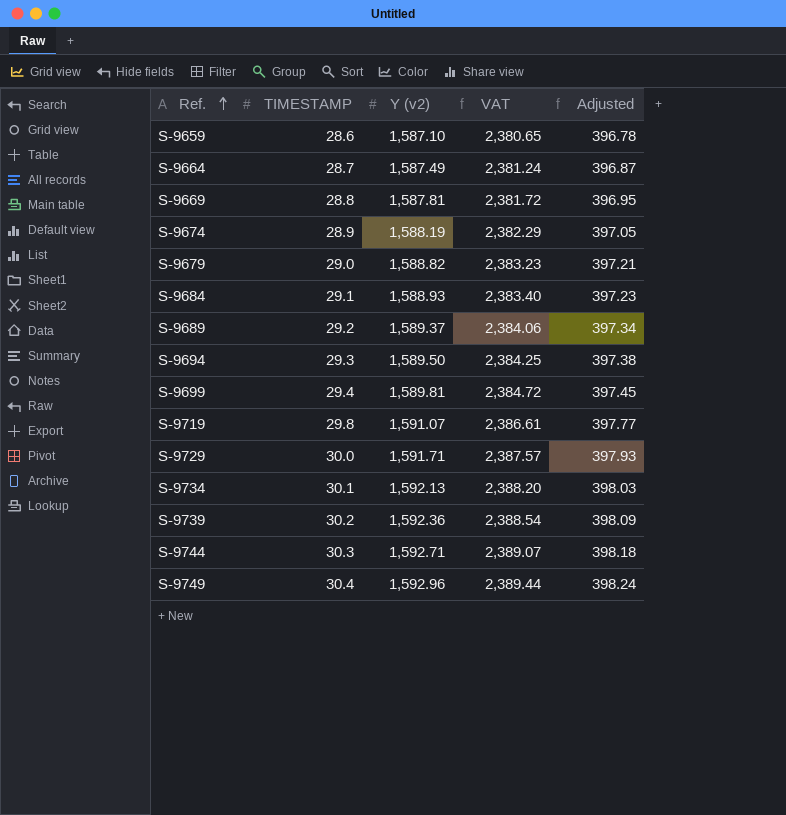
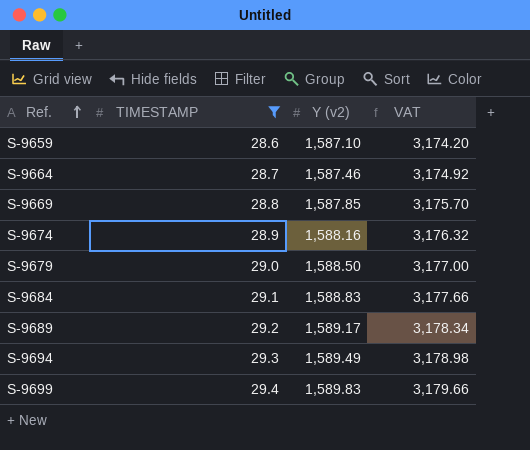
filter: none -> TIMESTAMP <= 29.4
column Adjusted | formula: [Y (v2)] * 0.25 -> none
column VAT | formula: [Y (v2)] * 1.5 -> [Y (v2)] * 2
S-9664 | Y (v2): 1,587.49 -> 1,587.46
S-9669 | Y (v2): 1,587.81 -> 1,587.85
S-9674 | Y (v2): 1,588.19 -> 1,588.16
S-9679 | Y (v2): 1,588.82 -> 1,588.50
S-9684 | Y (v2): 1,588.93 -> 1,588.83
S-9689 | Y (v2): 1,589.37 -> 1,589.17
S-9694 | Y (v2): 1,589.50 -> 1,589.49
S-9699 | Y (v2): 1,589.81 -> 1,589.83

